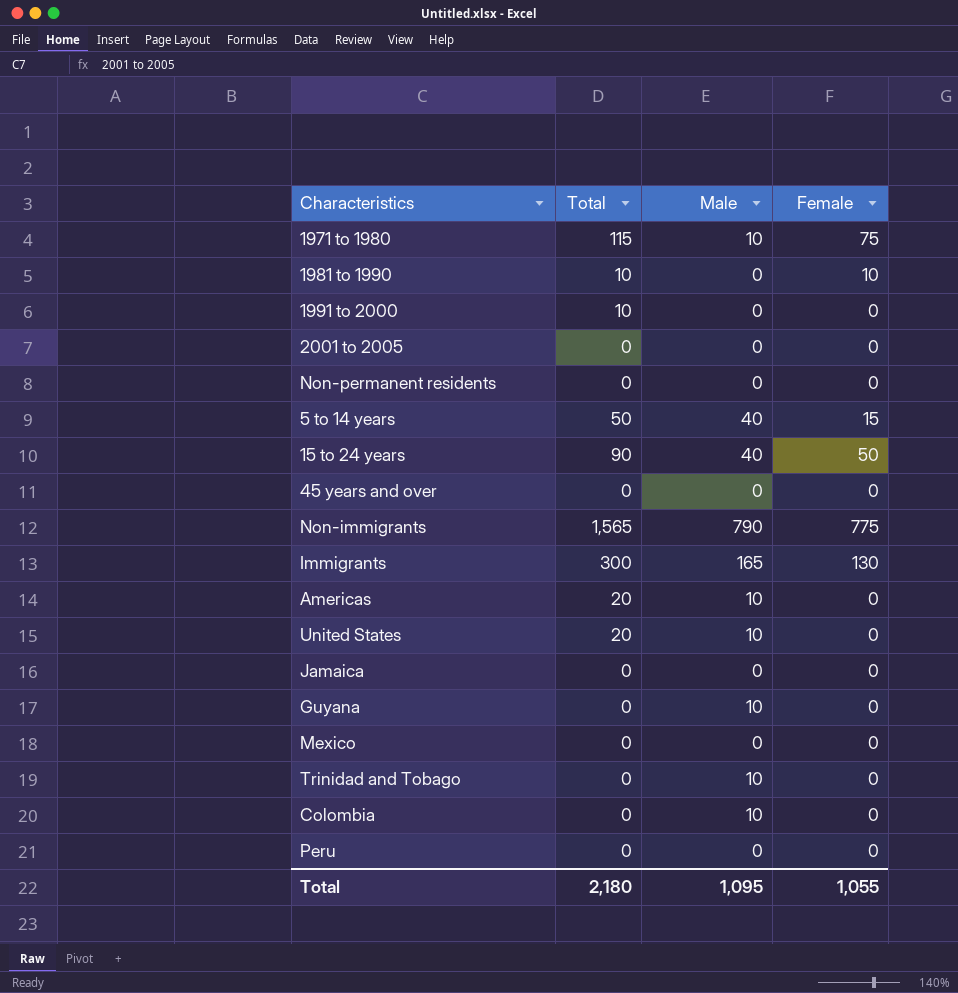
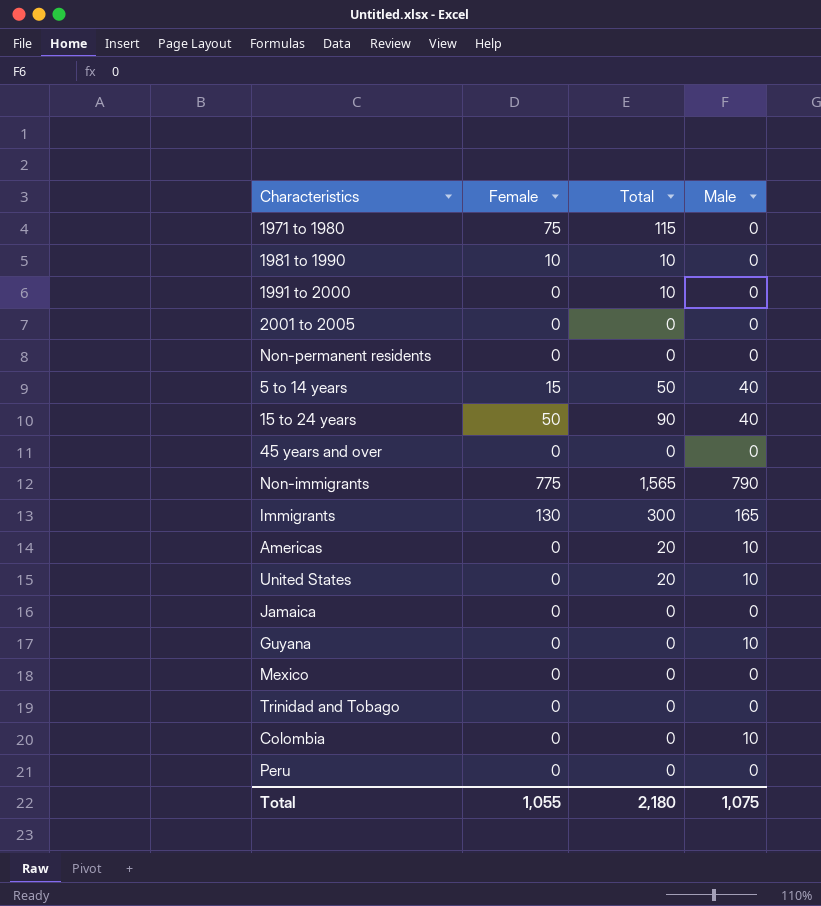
column Female | position: 4 -> 2
1971 to 1980 | Male: 10 -> 0
Trinidad and Tobago | Male: 10 -> 0
Total | Male: 1,095 -> 1,075

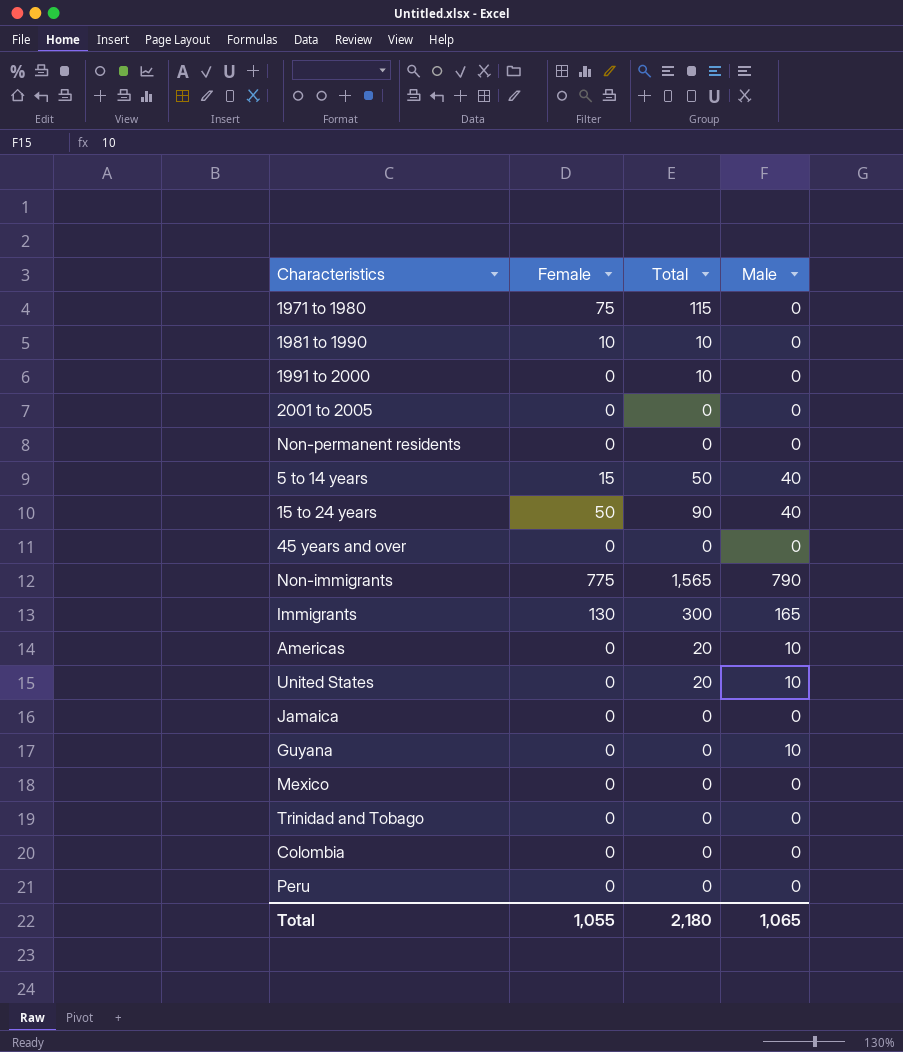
Colombia | Male: 10 -> 0
Total | Male: 1,075 -> 1,065

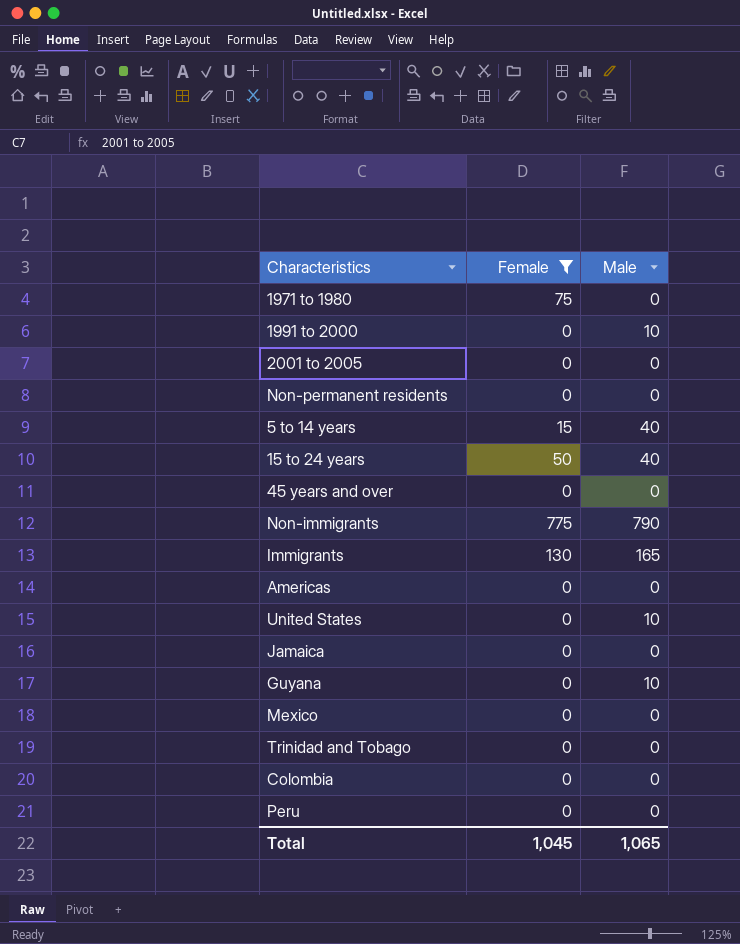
filter: none -> Female != 10
column Total | position: 3 -> none
1991 to 2000 | Male: 0 -> 10
Americas | Male: 10 -> 0
Total | Female: 1,055 -> 1,045

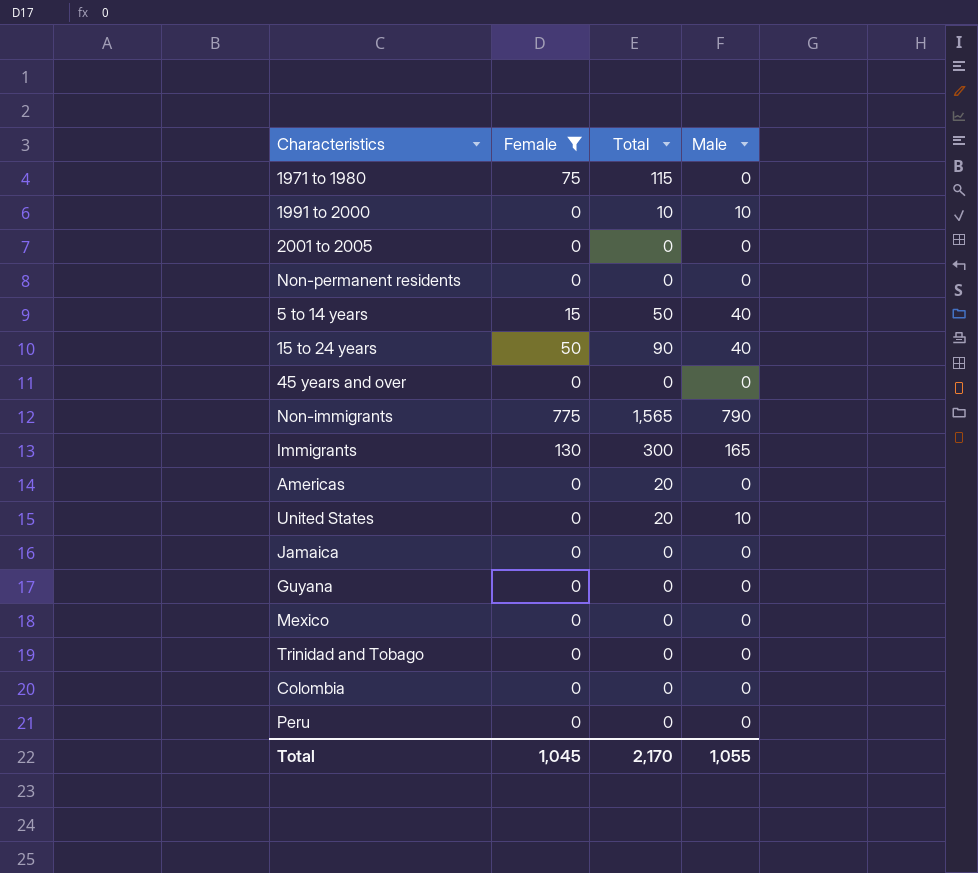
column Total | position: none -> 3
Guyana | Male: 10 -> 0
Total | Male: 1,065 -> 1,055

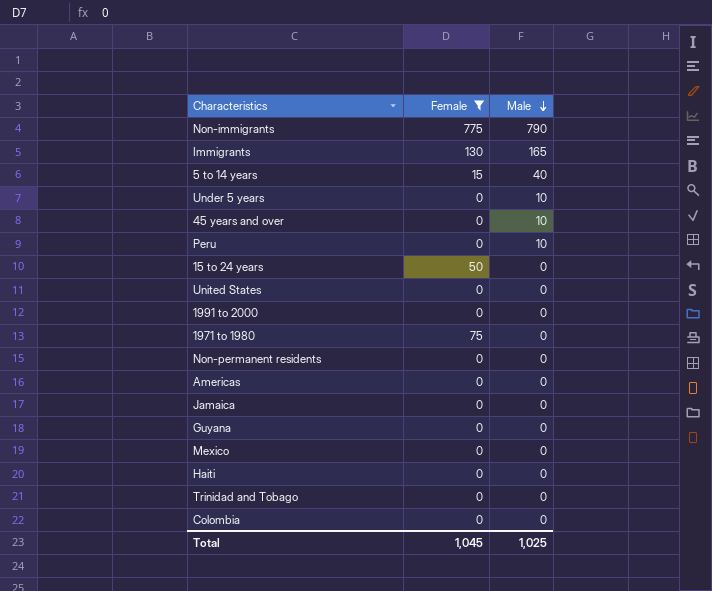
row order: none -> Male descending
column Total | position: 3 -> none
row 2001 to 2005: 0 | 0 | 0 -> none
row Under 5 years: none -> 0 | 10
45 years and over | Male: 0 -> 10
Peru | Male: 0 -> 10
15 to 24 years | Male: 40 -> 0
United States | Male: 10 -> 0
1991 to 2000 | Male: 10 -> 0
row Haiti: none -> 0 | 0
Total | Male: 1,055 -> 1,025

